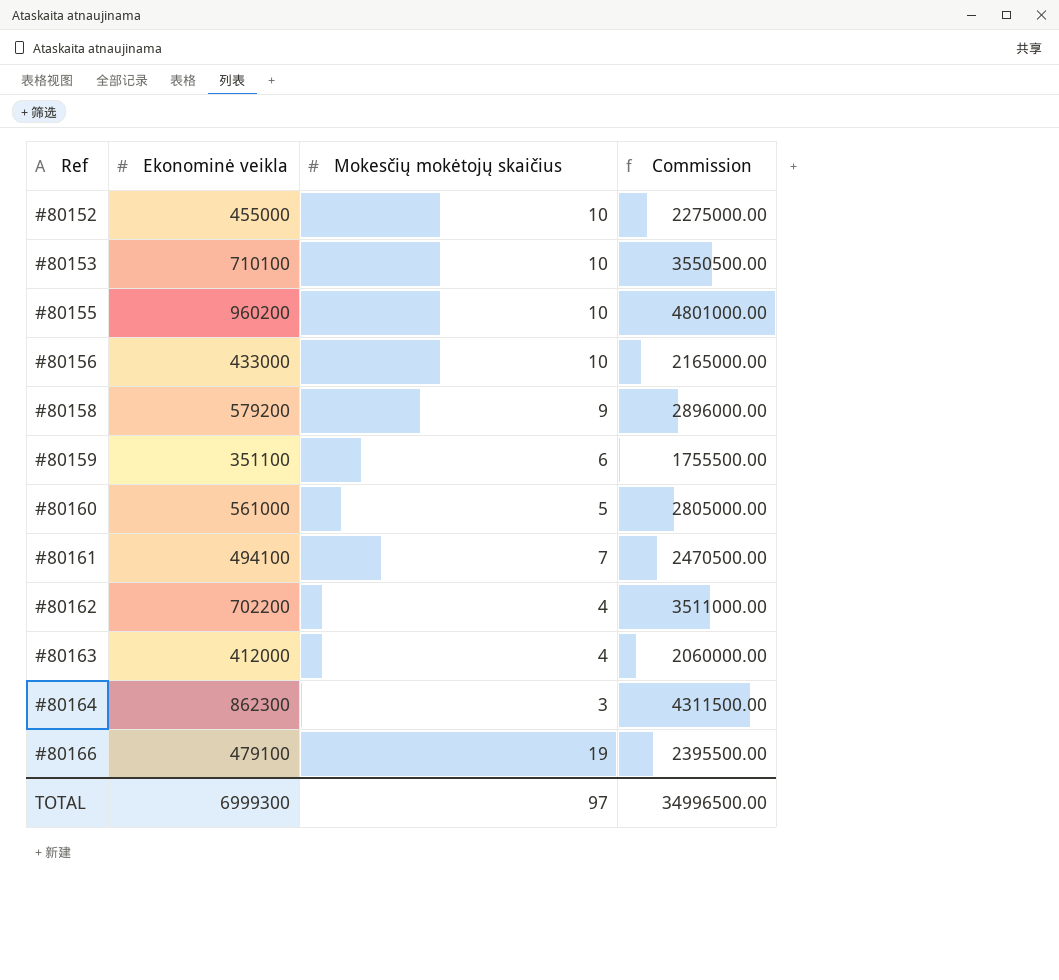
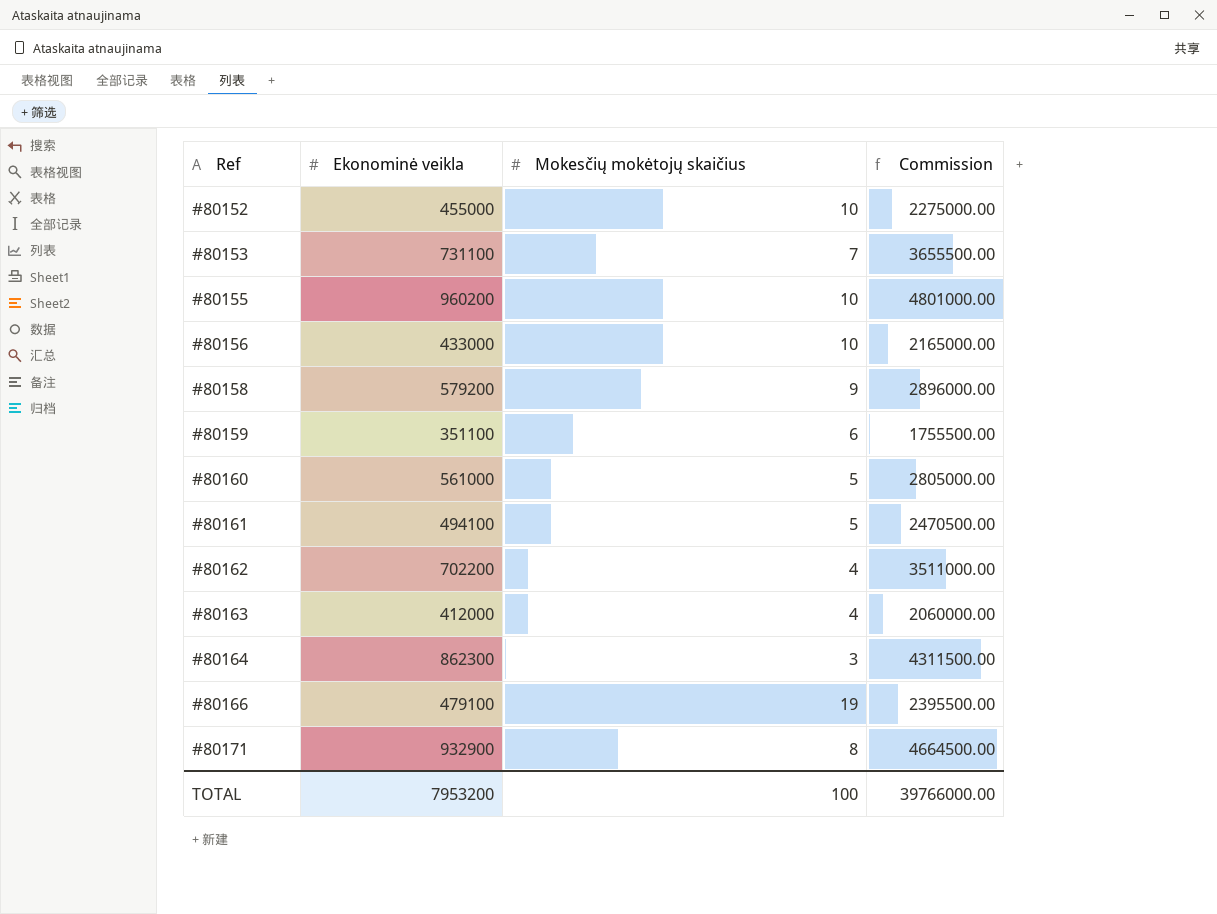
#80153 | Ekonominė veikla: 710100 -> 731100
#80153 | Mokesčių mokėtojų skaičius: 10 -> 7
#80153 | Commission: 3550500.00 -> 3655500.00
#80161 | Mokesčių mokėtojų skaičius: 7 -> 5
row #80171: none -> 932900 | 8 | 4664500.00
TOTAL | Ekonominė veikla: 6999300 -> 7953200
TOTAL | Mokesčių mokėtojų skaičius: 97 -> 100
TOTAL | Commission: 34996500.00 -> 39766000.00

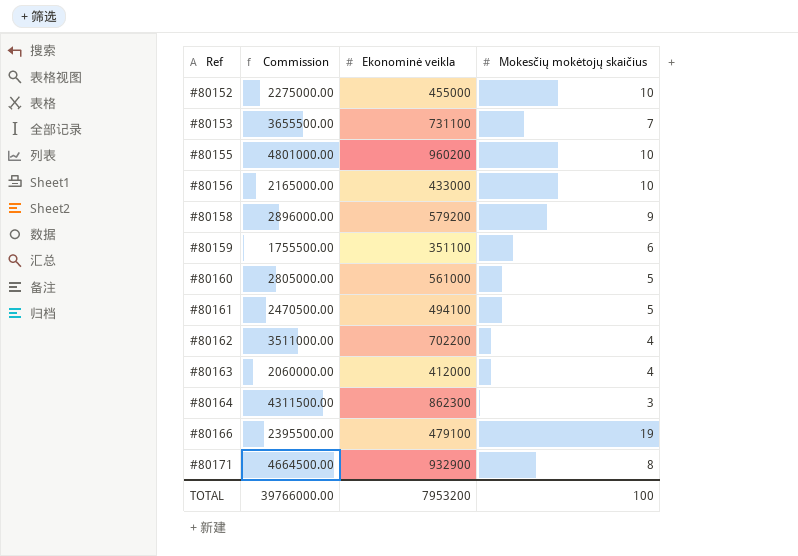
column Commission | position: 4 -> 2

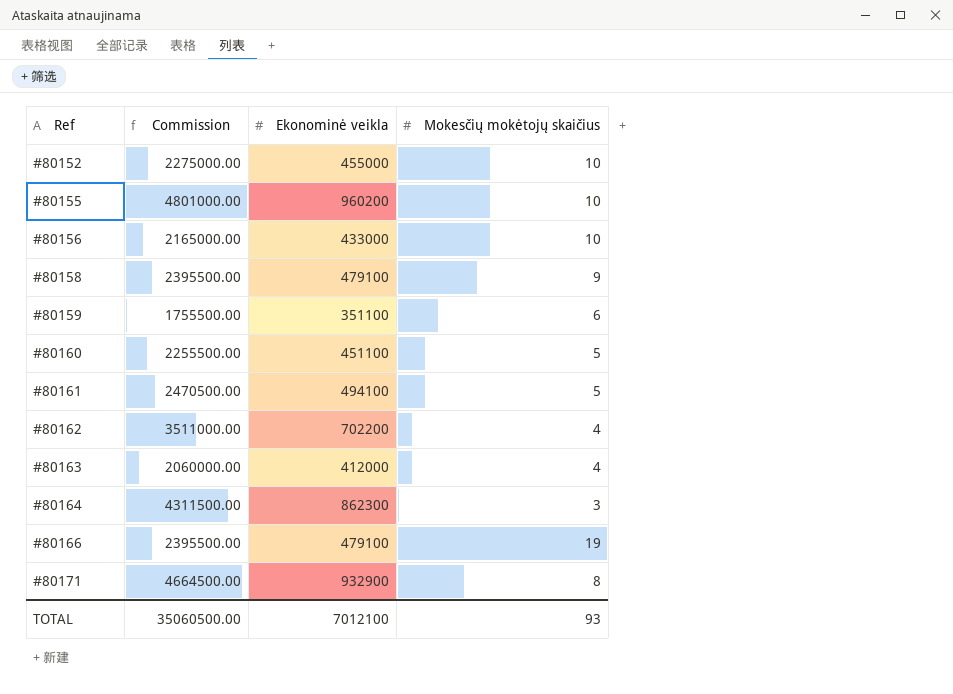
row #80153: 3655500.00 | 731100 | 7 -> none
#80158 | Commission: 2896000.00 -> 2395500.00
#80158 | Ekonominė veikla: 579200 -> 479100
#80160 | Commission: 2805000.00 -> 2255500.00
#80160 | Ekonominė veikla: 561000 -> 451100
TOTAL | Commission: 39766000.00 -> 35060500.00
TOTAL | Ekonominė veikla: 7953200 -> 7012100
TOTAL | Mokesčių mokėtojų skaičius: 100 -> 93

